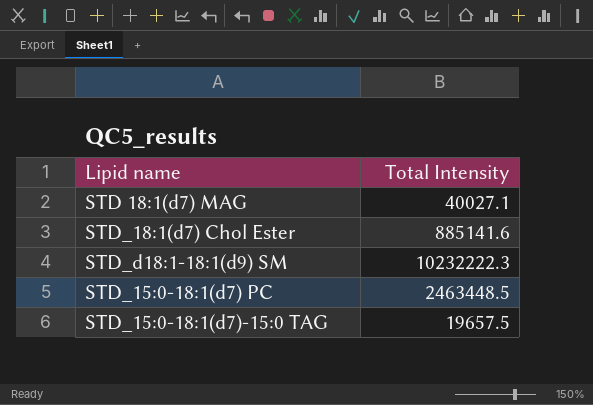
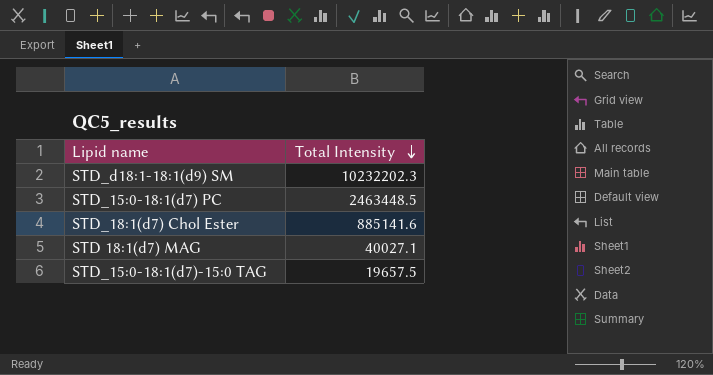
row order: none -> Total Intensity descending
STD_d18:1-18:1(d9) SM | Total Intensity: 10232222.3 -> 10232202.3

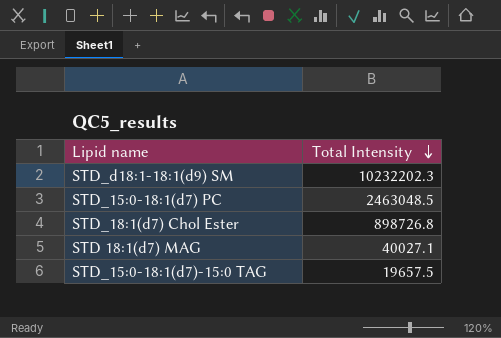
STD_15:0-18:1(d7) PC | Total Intensity: 2463448.5 -> 2463048.5
STD_18:1(d7) Chol Ester | Total Intensity: 885141.6 -> 898726.8

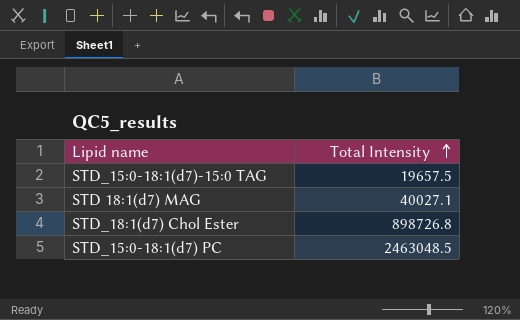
row order: Total Intensity descending -> Total Intensity ascending
row STD_d18:1-18:1(d9) SM: 10232202.3 -> none

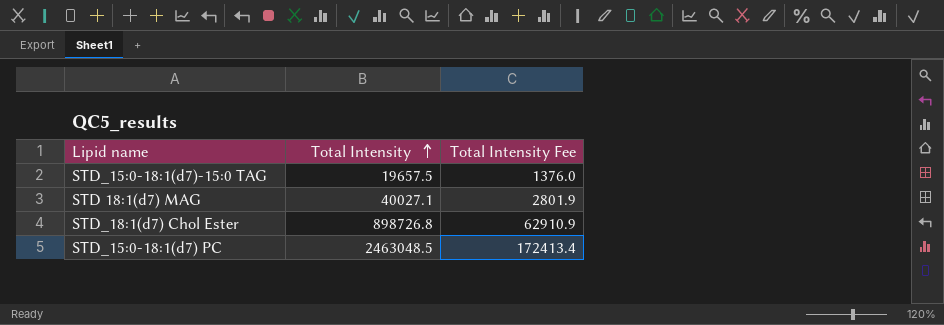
column Total Intensity Fee | formula: none -> [Total Intensity] * 0.07

